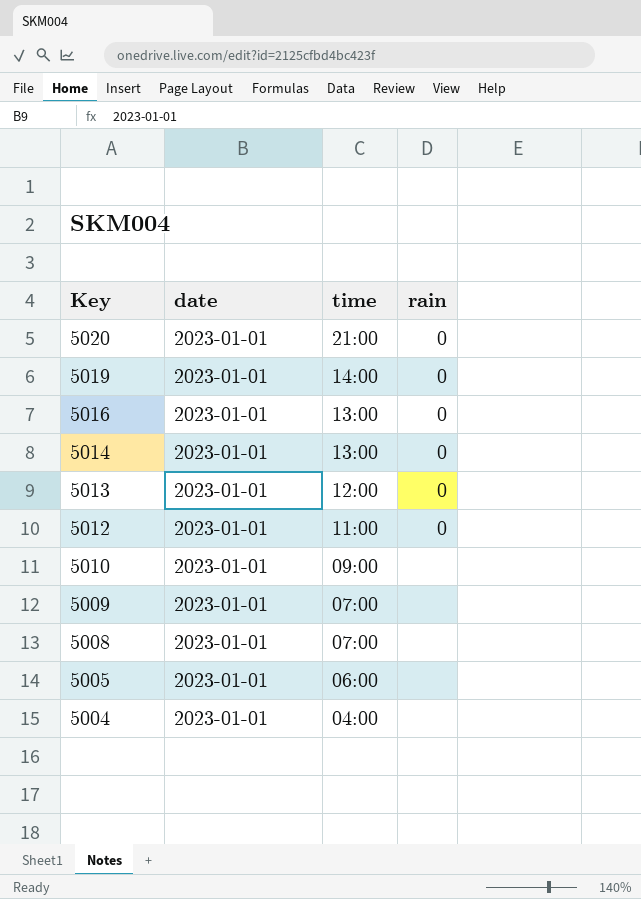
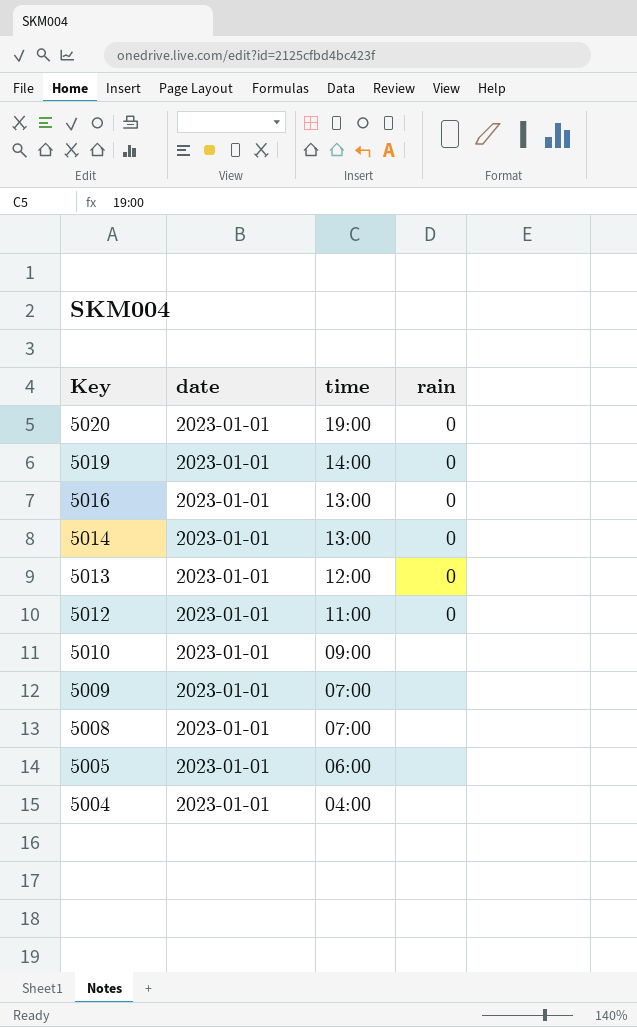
5020 | time: 21:00 -> 19:00

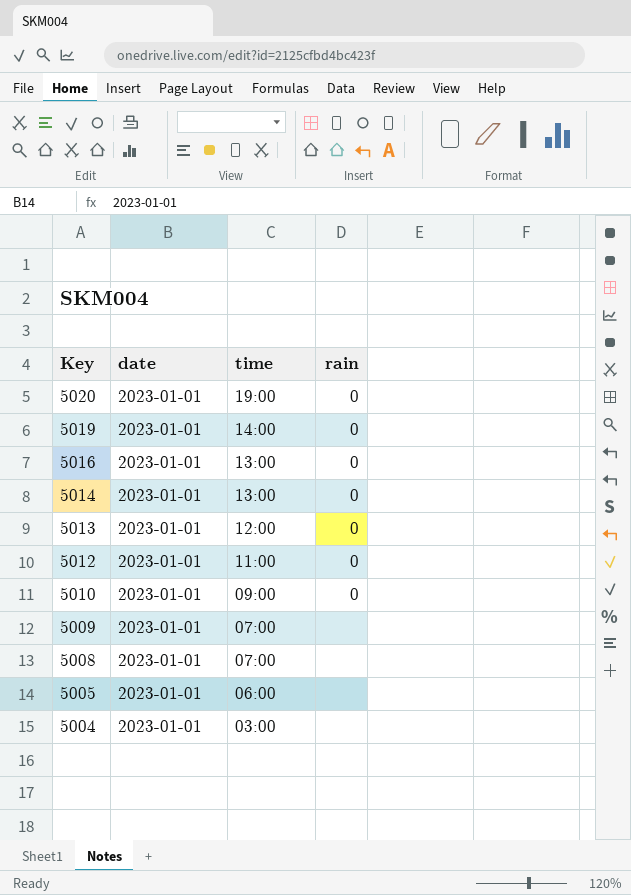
5010 | rain: none -> 0
5004 | time: 04:00 -> 03:00

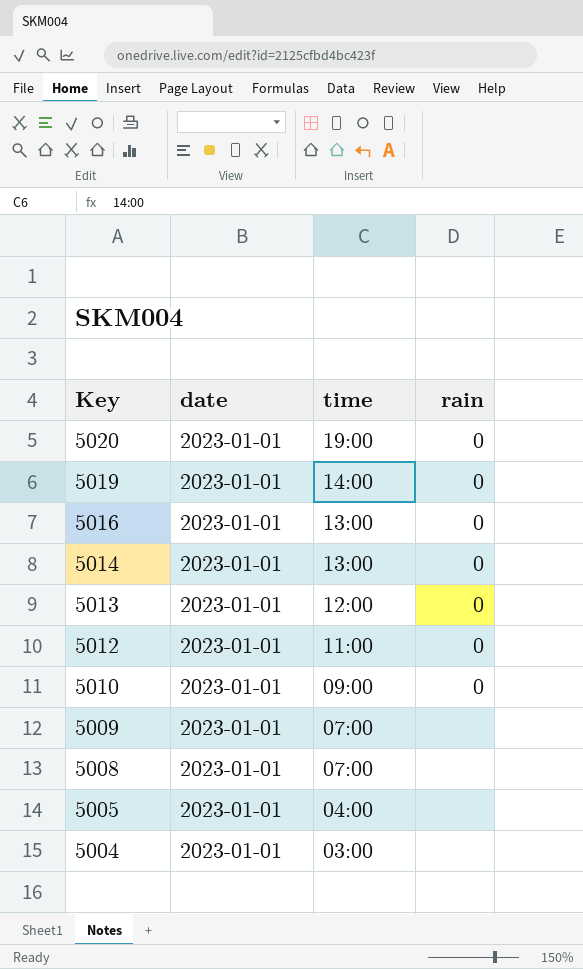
5005 | time: 06:00 -> 04:00

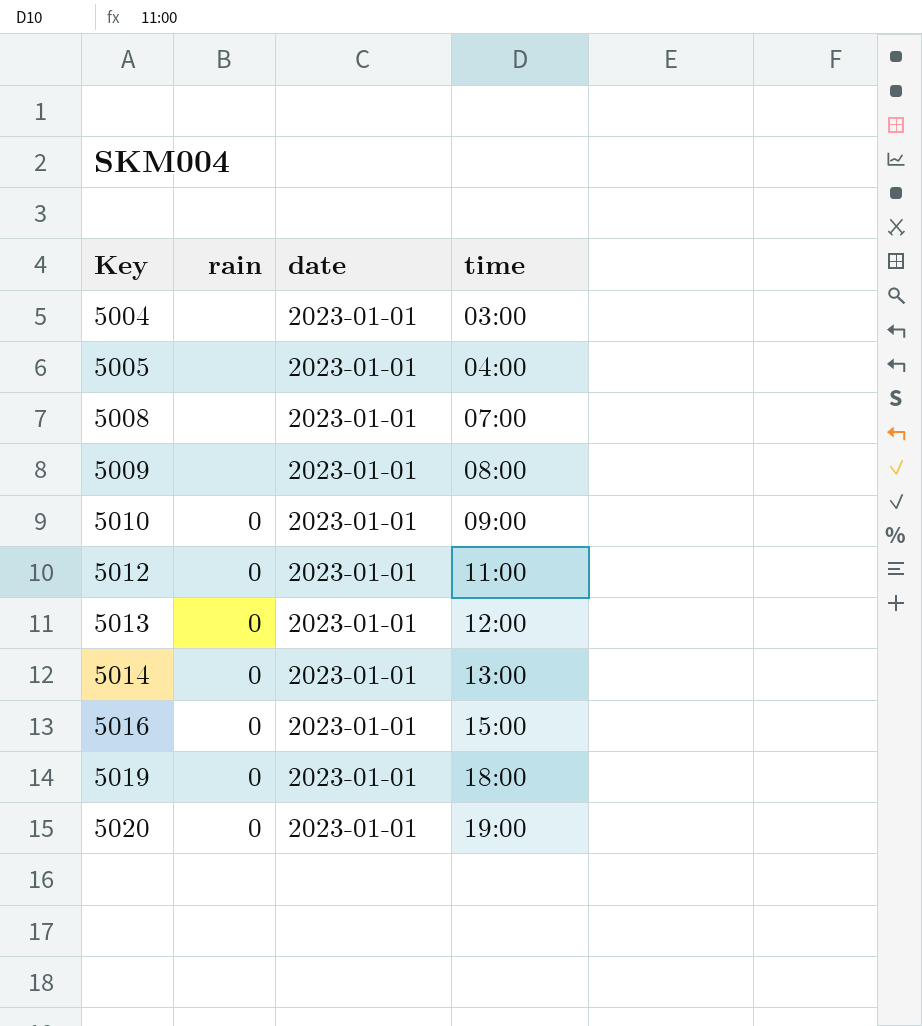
row order: Key descending -> Key ascending
column rain | position: 4 -> 2
5009 | time: 07:00 -> 08:00
5016 | time: 13:00 -> 15:00
5019 | time: 14:00 -> 18:00

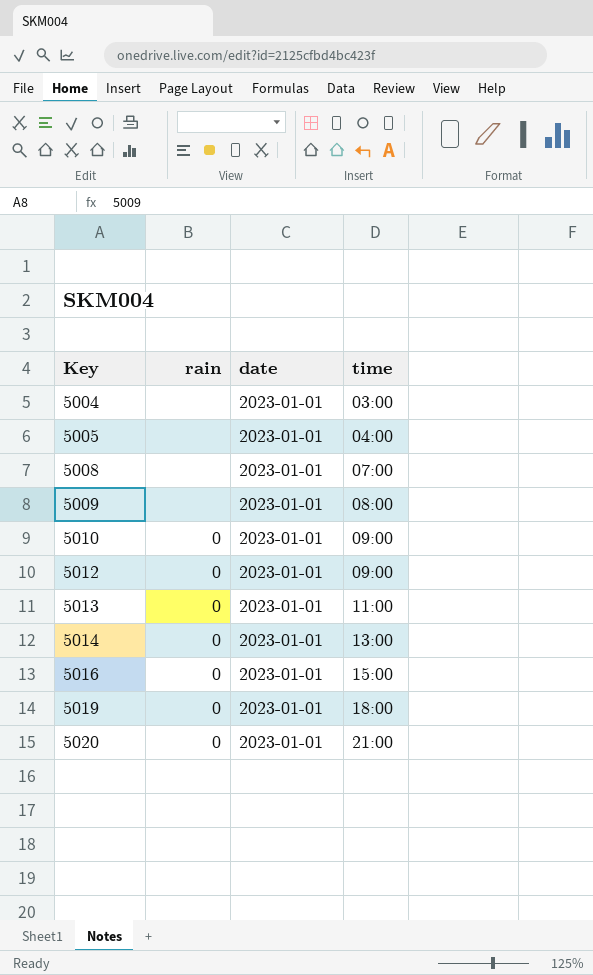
5012 | time: 11:00 -> 09:00
5013 | time: 12:00 -> 11:00
5020 | time: 19:00 -> 21:00

